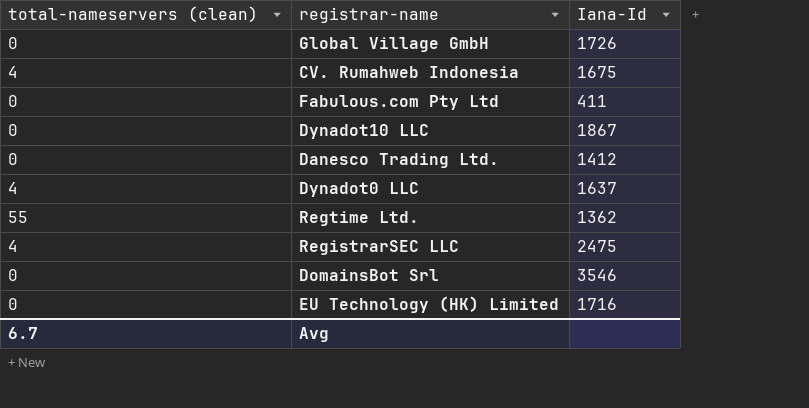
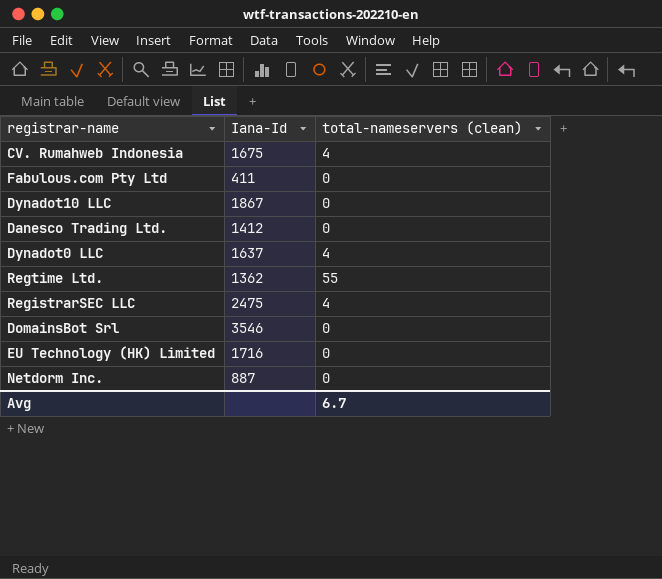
column total-nameservers (clean) | position: 1 -> 3
row Global Village GmbH: 0 | 1726 -> none
row Netdorm Inc.: none -> 887 | 0

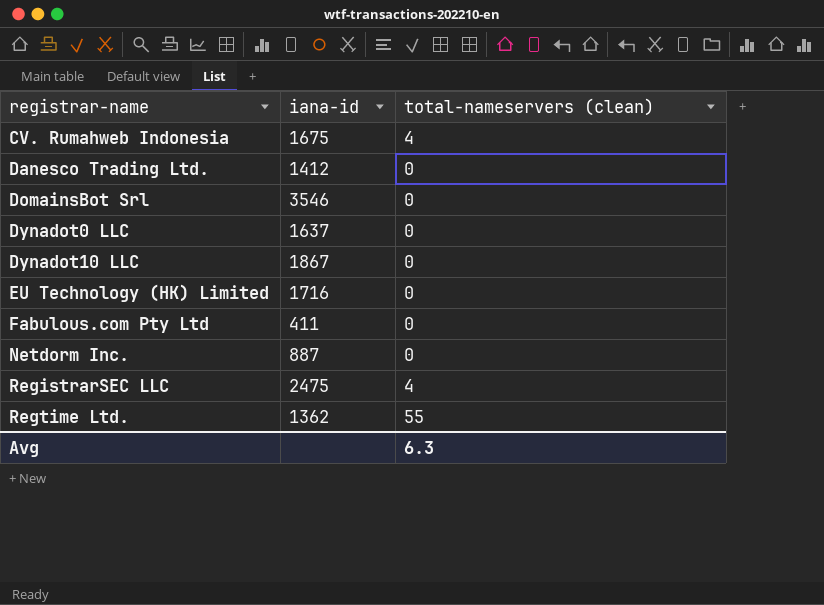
row order: none -> registrar-name ascending
column name: Iana-Id -> iana-id
Dynadot0 LLC | total-nameservers (clean): 4 -> 0
Avg | total-nameservers (clean): 6.7 -> 6.3

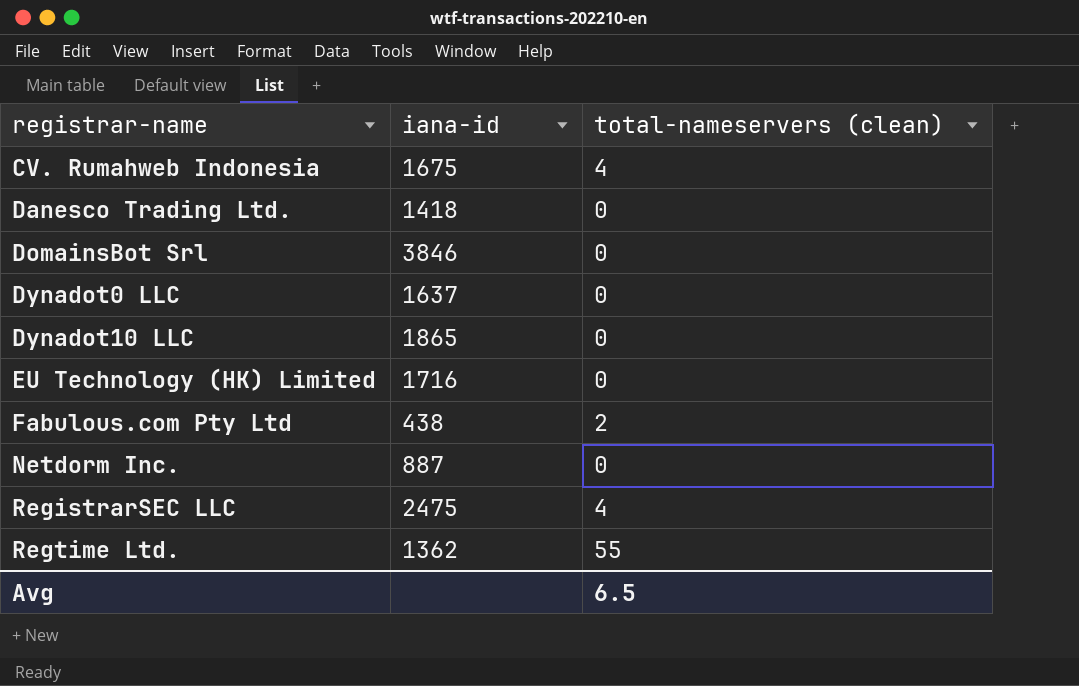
Danesco Trading Ltd. | iana-id: 1412 -> 1418
DomainsBot Srl | iana-id: 3546 -> 3846
Dynadot10 LLC | iana-id: 1867 -> 1865
Fabulous.com Pty Ltd | iana-id: 411 -> 438
Fabulous.com Pty Ltd | total-nameservers (clean): 0 -> 2
Avg | total-nameservers (clean): 6.3 -> 6.5

